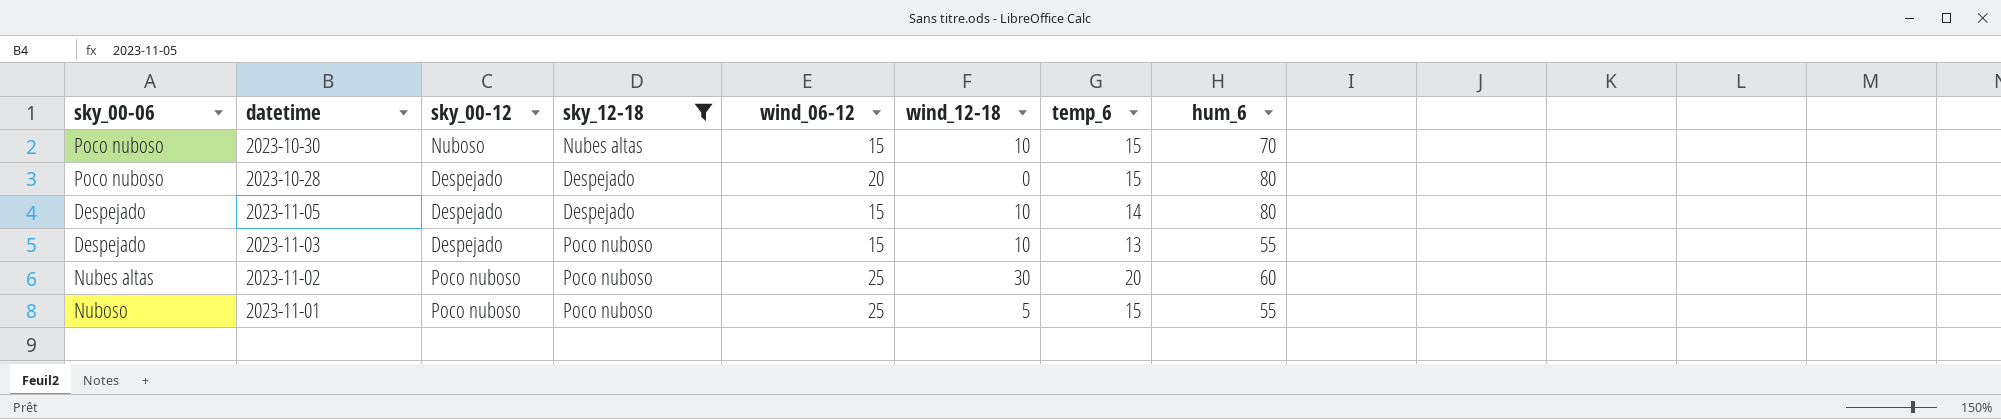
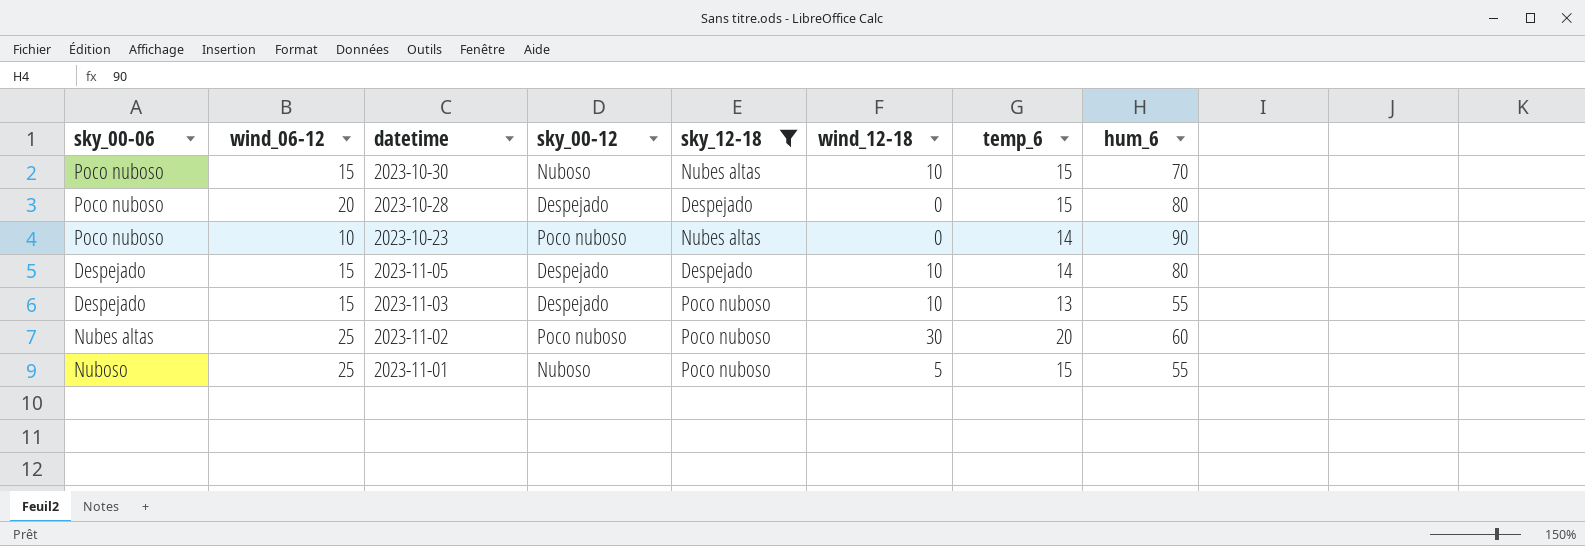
column wind_06-12 | position: 5 -> 2
row 2023-10-23: none -> Poco nuboso | 10 | Poco nuboso | Nubes altas | 0 | 14 | 90
2023-11-01 | sky_00-12: Poco nuboso -> Nuboso

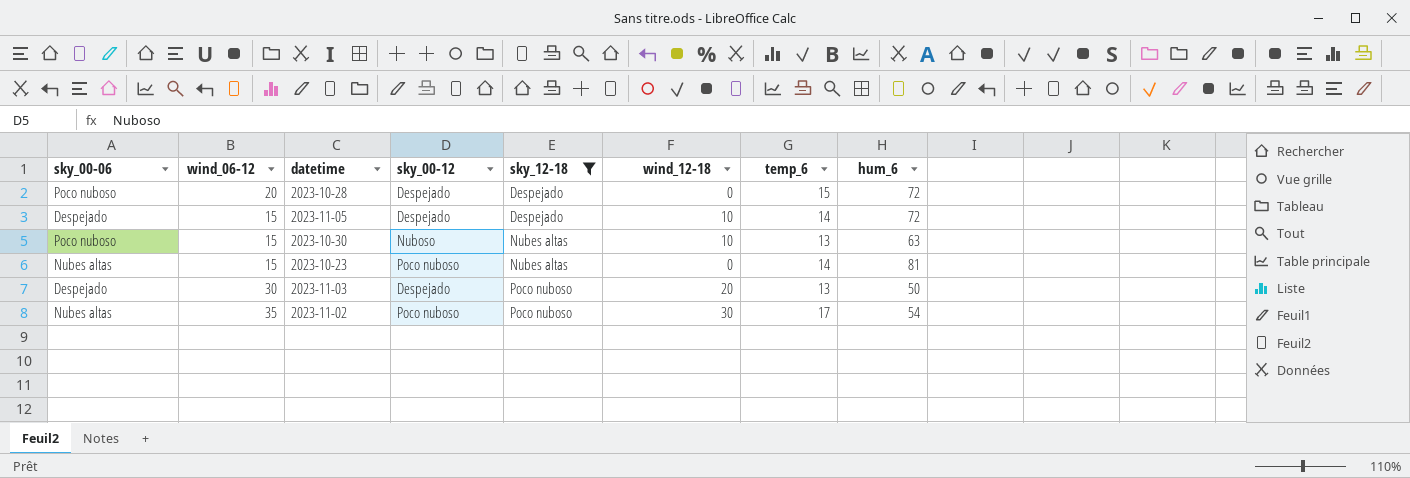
row order: none -> sky_12-18 ascending
row 2023-11-01: Nuboso | 25 | Nuboso | Poco nuboso | 5 | 15 | 55 -> none
2023-10-28 | hum_6: 80 -> 72
2023-11-05 | hum_6: 80 -> 72
2023-10-30 | temp_6: 15 -> 13
2023-10-30 | hum_6: 70 -> 63
2023-10-23 | sky_00-06: Poco nuboso -> Nubes altas
2023-10-23 | wind_06-12: 10 -> 15
2023-10-23 | hum_6: 90 -> 81
2023-11-03 | wind_06-12: 15 -> 30
2023-11-03 | wind_12-18: 10 -> 20
2023-11-03 | hum_6: 55 -> 50
2023-11-02 | wind_06-12: 25 -> 35
2023-11-02 | temp_6: 20 -> 17
2023-11-02 | hum_6: 60 -> 54

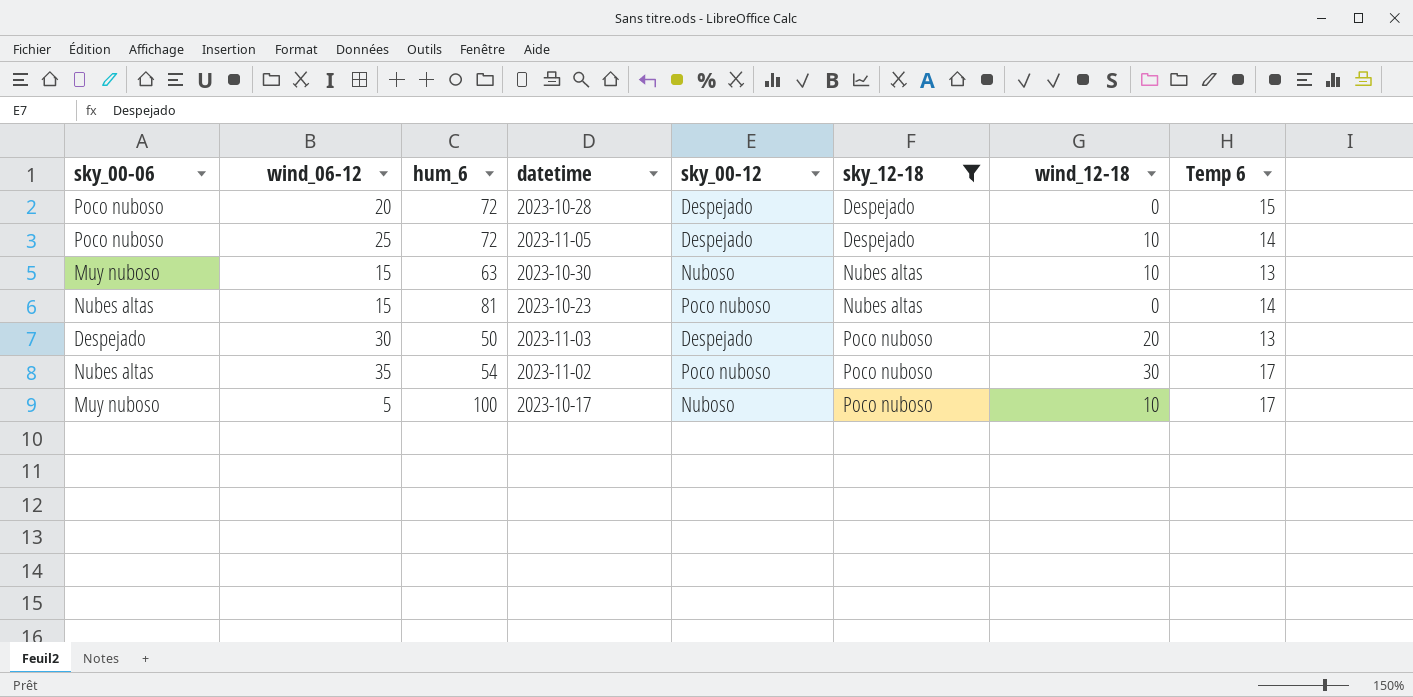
column hum_6 | position: 8 -> 3
column name: temp_6 -> Temp 6
2023-11-05 | sky_00-06: Despejado -> Poco nuboso
2023-11-05 | wind_06-12: 15 -> 25
2023-10-30 | sky_00-06: Poco nuboso -> Muy nuboso
row 2023-10-17: none -> Muy nuboso | 5 | 100 | Nuboso | Poco nuboso | 10 | 17

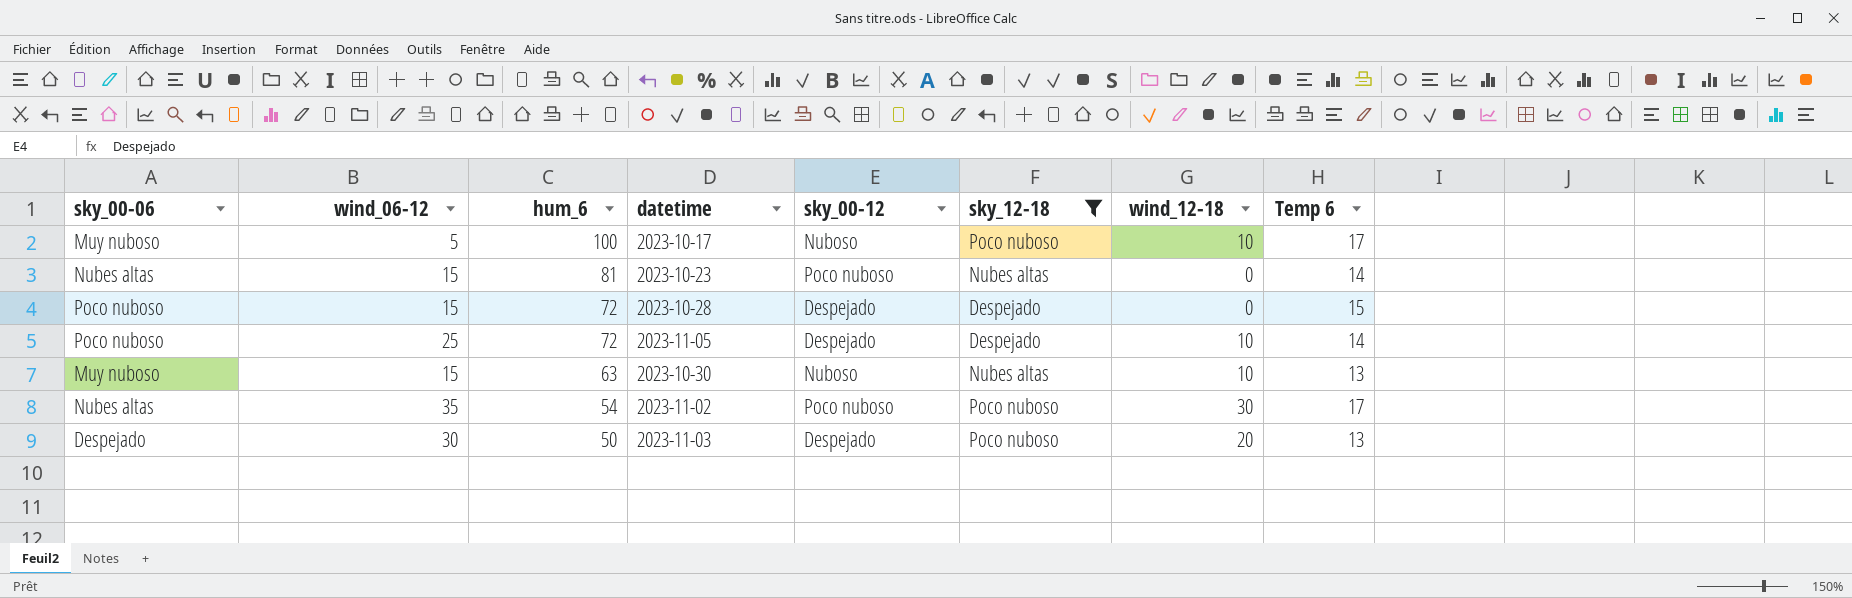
row order: sky_12-18 ascending -> hum_6 descending
2023-10-28 | wind_06-12: 20 -> 15

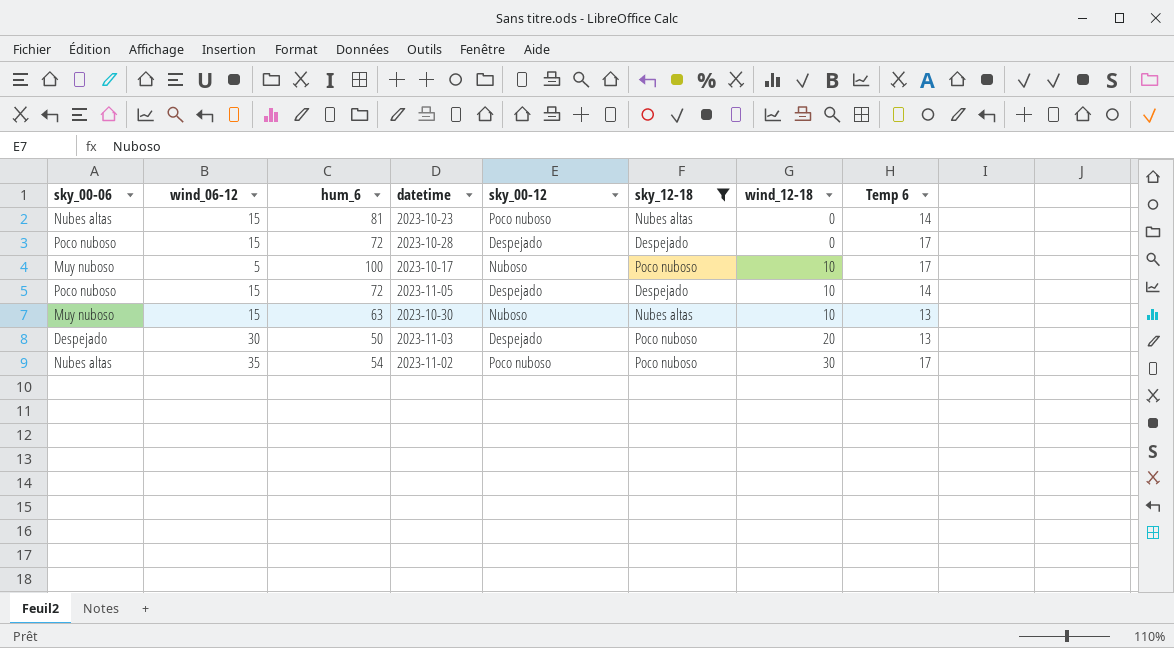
row order: hum_6 descending -> wind_12-18 ascending
2023-10-28 | Temp 6: 15 -> 17
2023-11-05 | wind_06-12: 25 -> 15

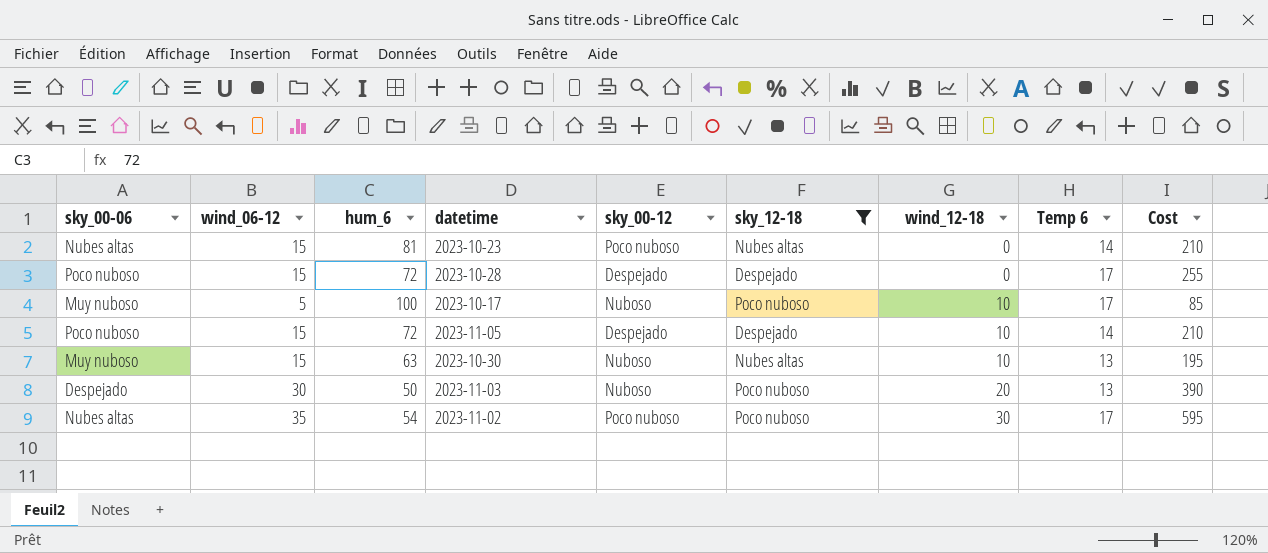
column Cost | formula: none -> [wind_06-12] * [Temp 6]
2023-11-03 | sky_00-12: Despejado -> Nuboso

